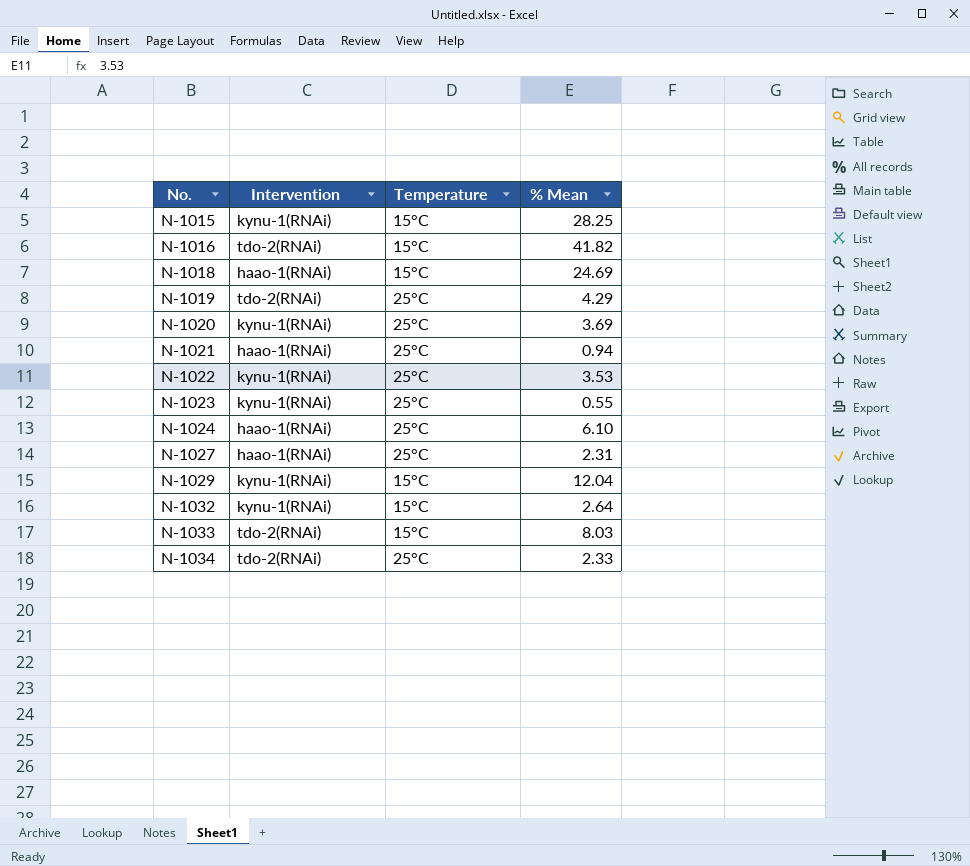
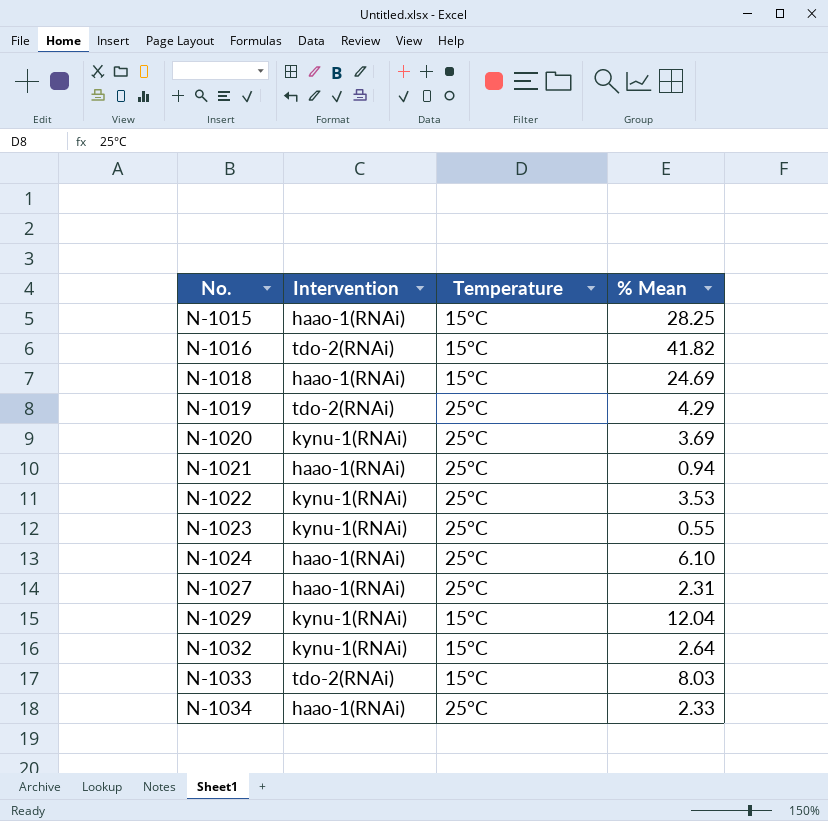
N-1015 | Intervention: kynu-1(RNAi) -> haao-1(RNAi)
N-1034 | Intervention: tdo-2(RNAi) -> haao-1(RNAi)

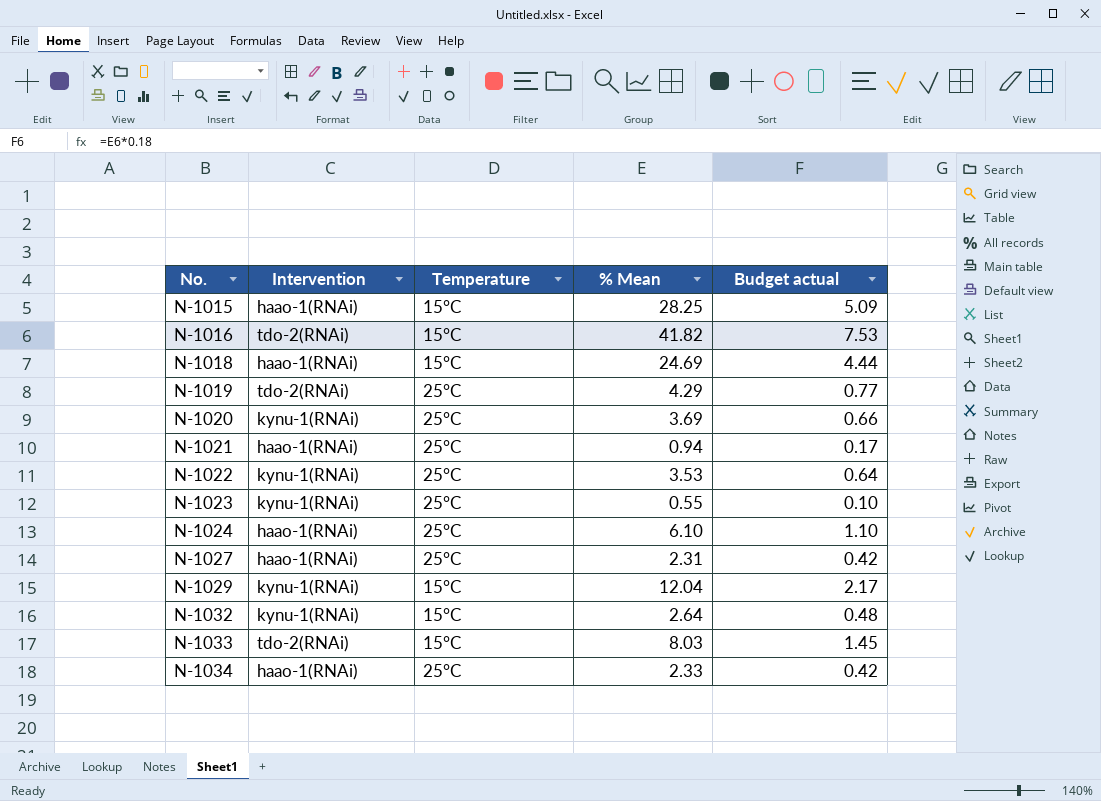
column Budget actual | formula: none -> [% Mean] * 0.18

